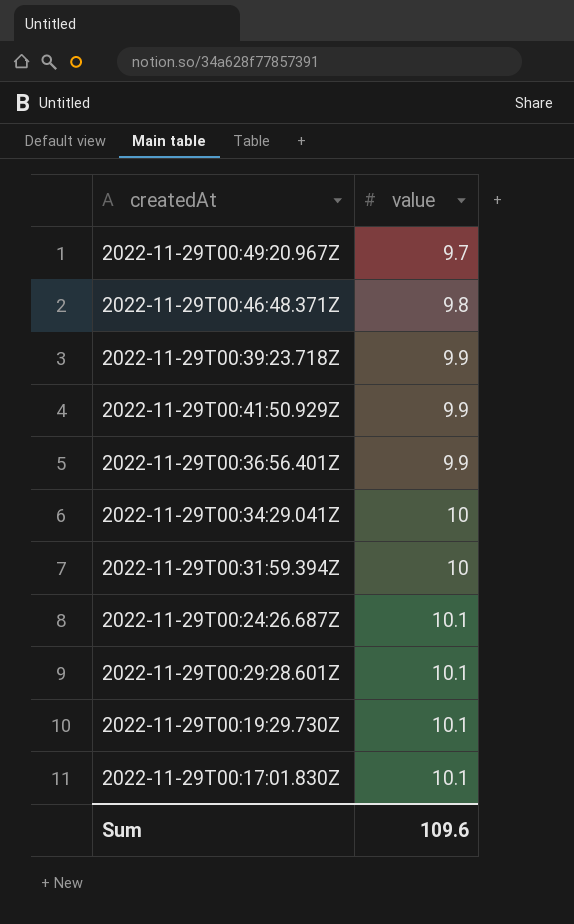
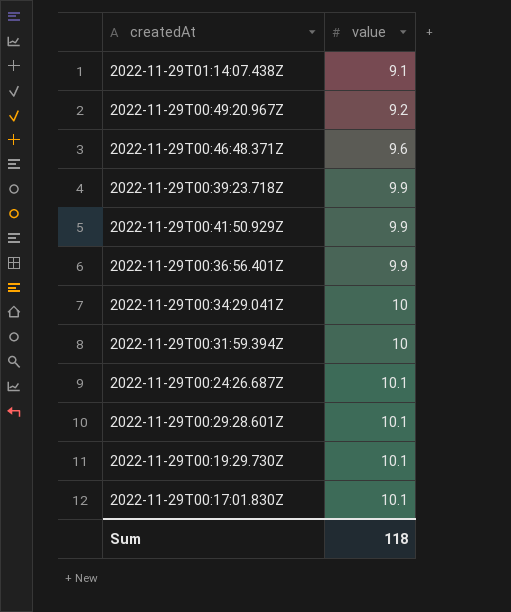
row 2022-11-29T01:14:07.438Z: none -> 9.1
2022-11-29T00:49:20.967Z | value: 9.7 -> 9.2
2022-11-29T00:46:48.371Z | value: 9.8 -> 9.6
Sum | value: 109.6 -> 118

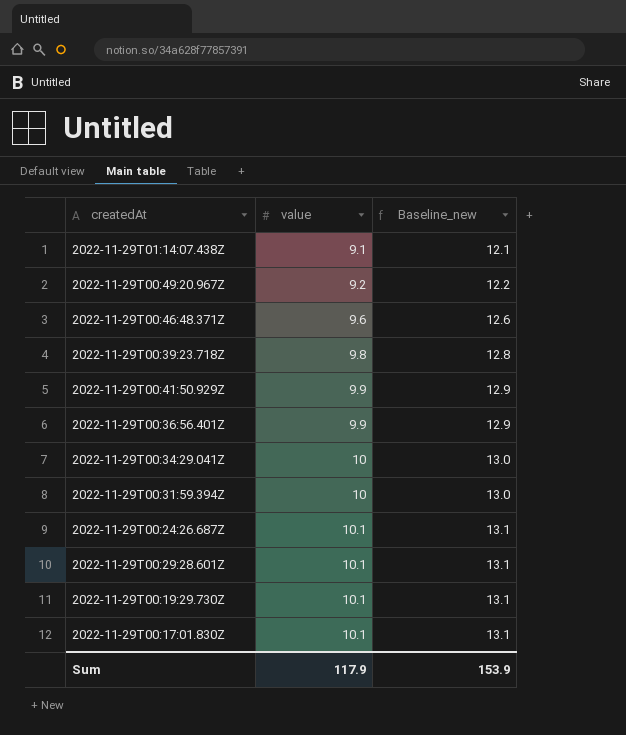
column Baseline_new | formula: none -> [value] + 3
2022-11-29T00:39:23.718Z | value: 9.9 -> 9.8
Sum | value: 118 -> 117.9

